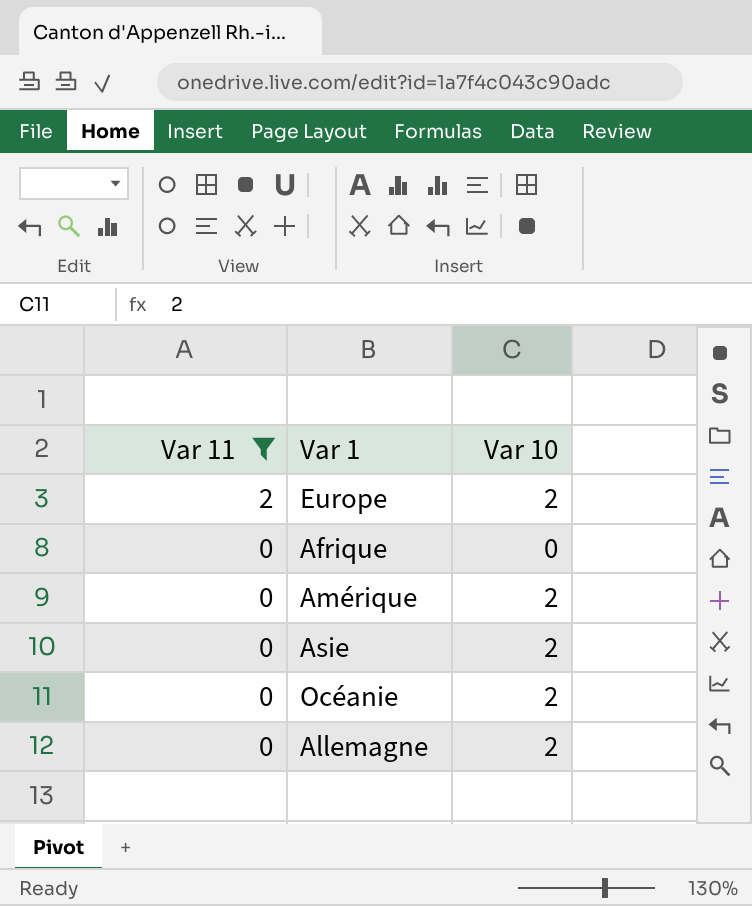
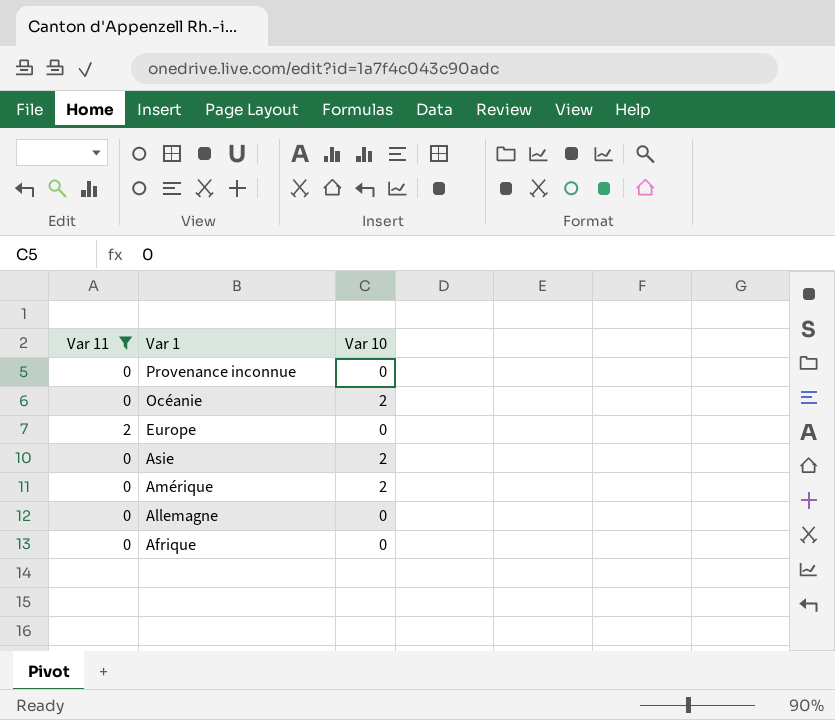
row order: Var 11 descending -> Var 1 descending
row Provenance inconnue: none -> 0 | 0
Europe | Var 10: 2 -> 0
Allemagne | Var 10: 2 -> 0

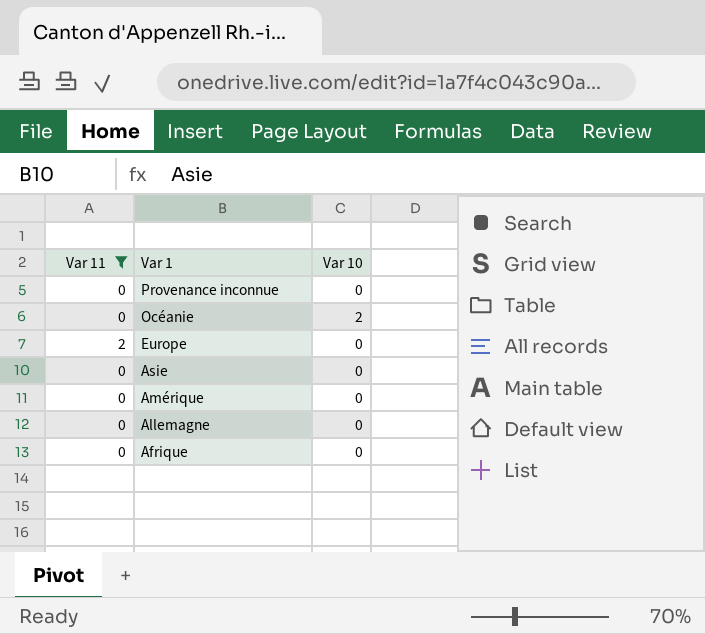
Asie | Var 10: 2 -> 0
Amérique | Var 10: 2 -> 0

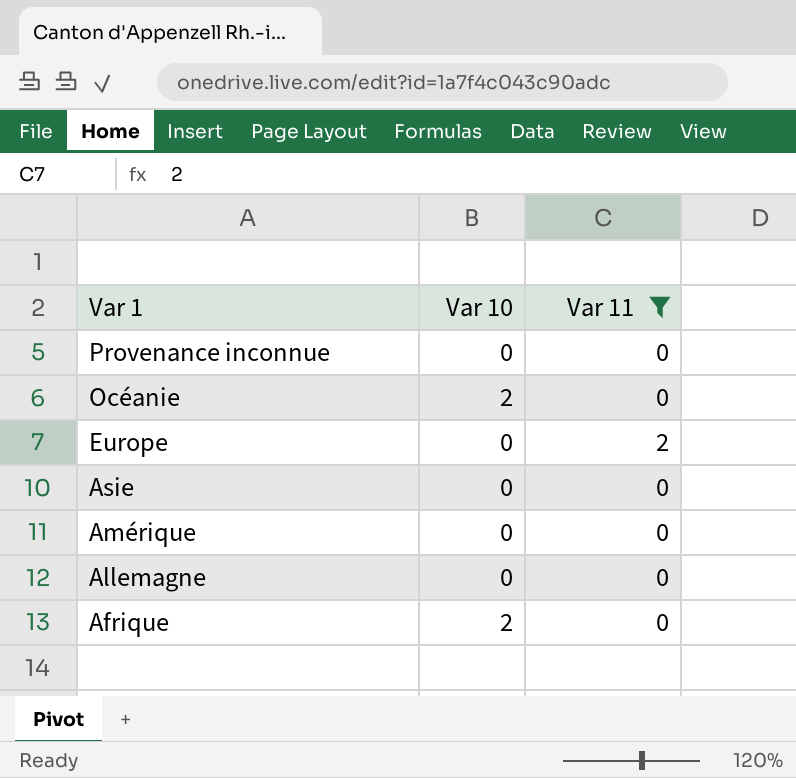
column Var 11 | position: 1 -> 3
Afrique | Var 10: 0 -> 2

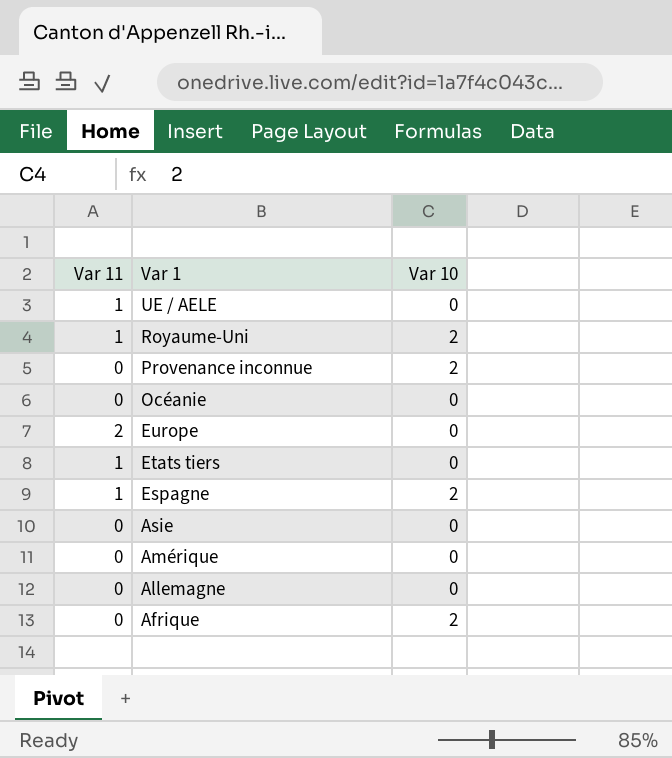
filter: Var 11 != 1 -> none
column Var 11 | position: 3 -> 1
Provenance inconnue | Var 10: 0 -> 2
Océanie | Var 10: 2 -> 0

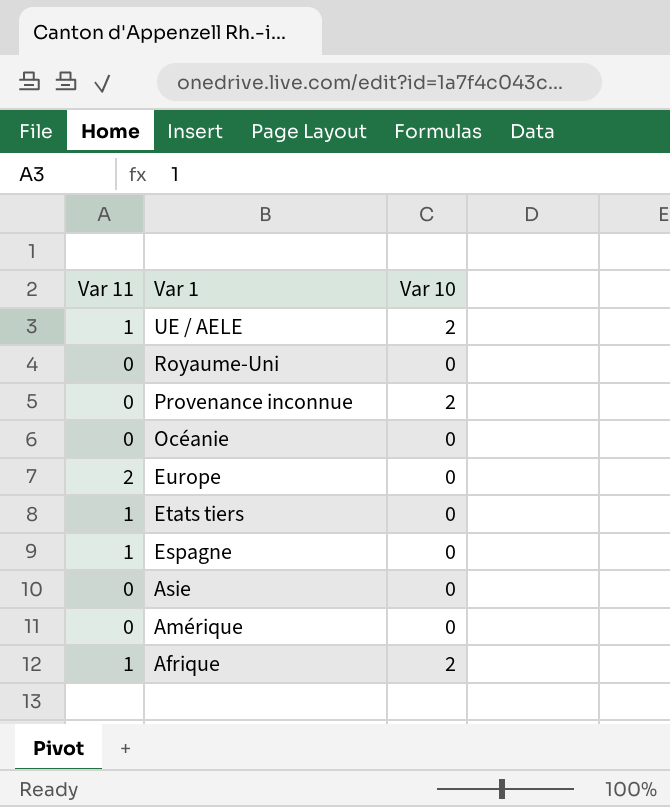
row Allemagne: 0 | 0 -> none
UE / AELE | Var 10: 0 -> 2
Royaume-Uni | Var 11: 1 -> 0
Royaume-Uni | Var 10: 2 -> 0
Espagne | Var 10: 2 -> 0
Afrique | Var 11: 0 -> 1

